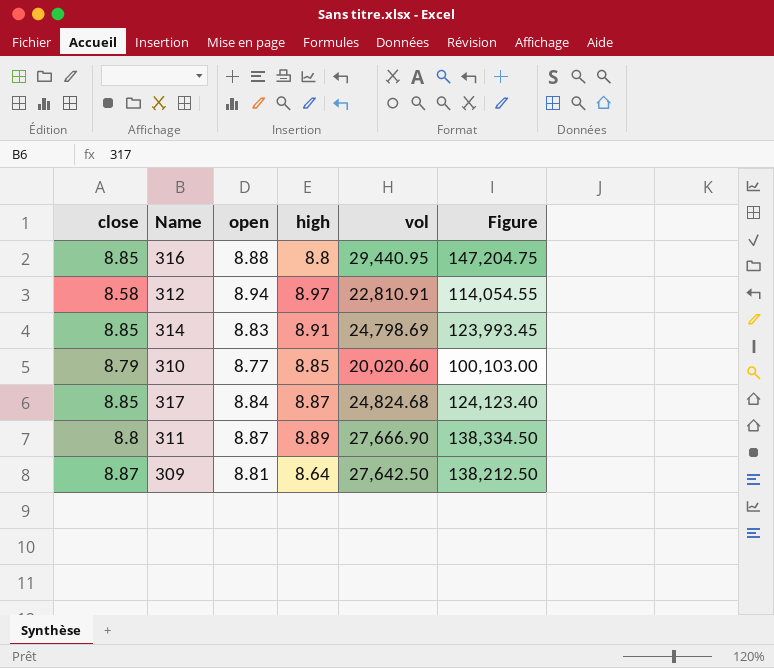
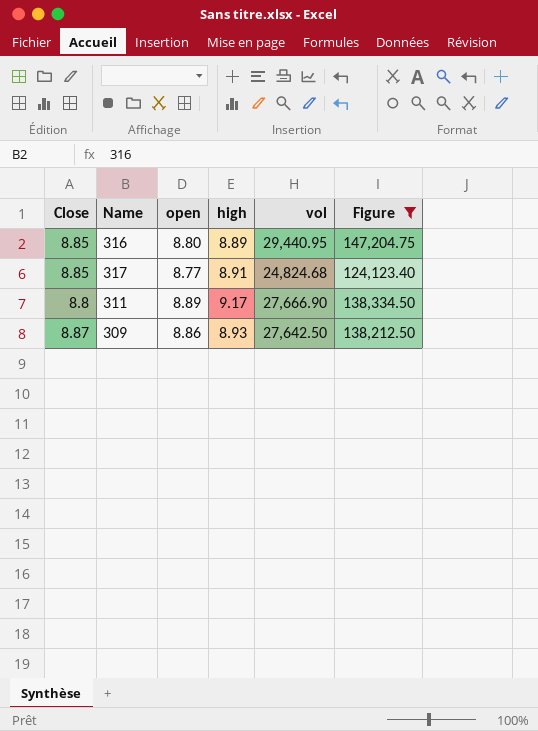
filter: none -> Figure >= 124,123.40
column name: close -> Close
316 | open: 8.88 -> 8.80
316 | high: 8.8 -> 8.89
317 | open: 8.84 -> 8.77
317 | high: 8.87 -> 8.91
311 | open: 8.87 -> 8.89
311 | high: 8.89 -> 9.17
309 | open: 8.81 -> 8.86
309 | high: 8.64 -> 8.93

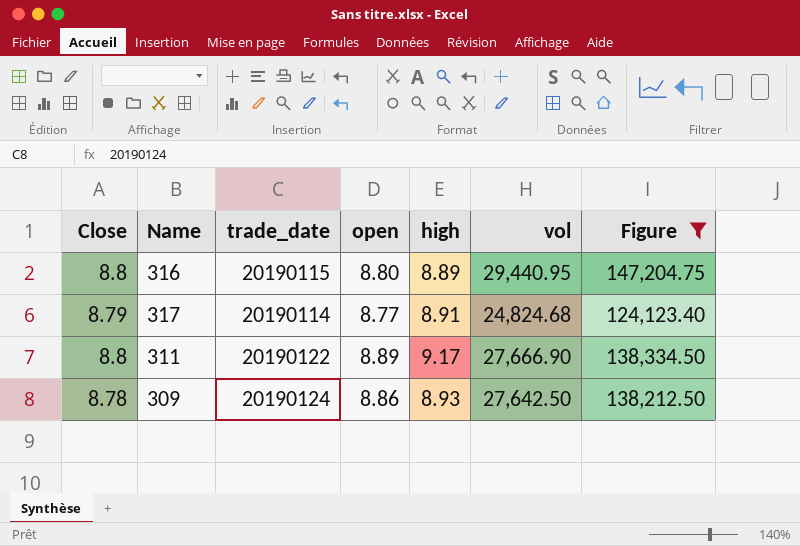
column trade_date | position: none -> 3
316 | Close: 8.85 -> 8.8
317 | Close: 8.85 -> 8.79
309 | Close: 8.87 -> 8.78

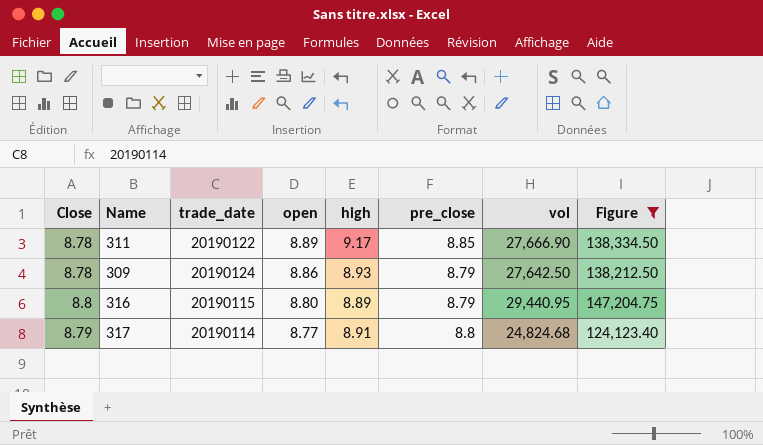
row order: none -> open descending
column pre_close | position: none -> 6
311 | Close: 8.8 -> 8.78

